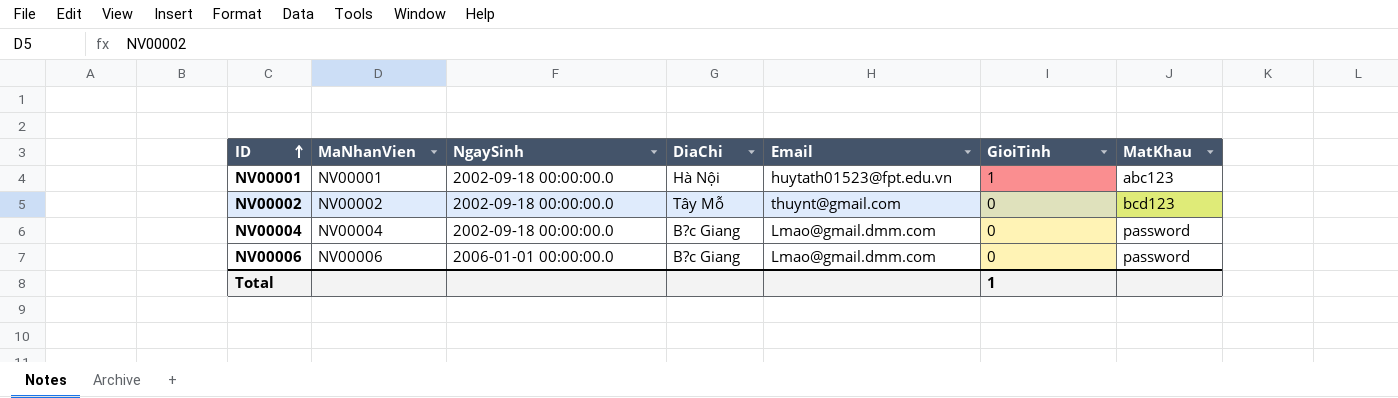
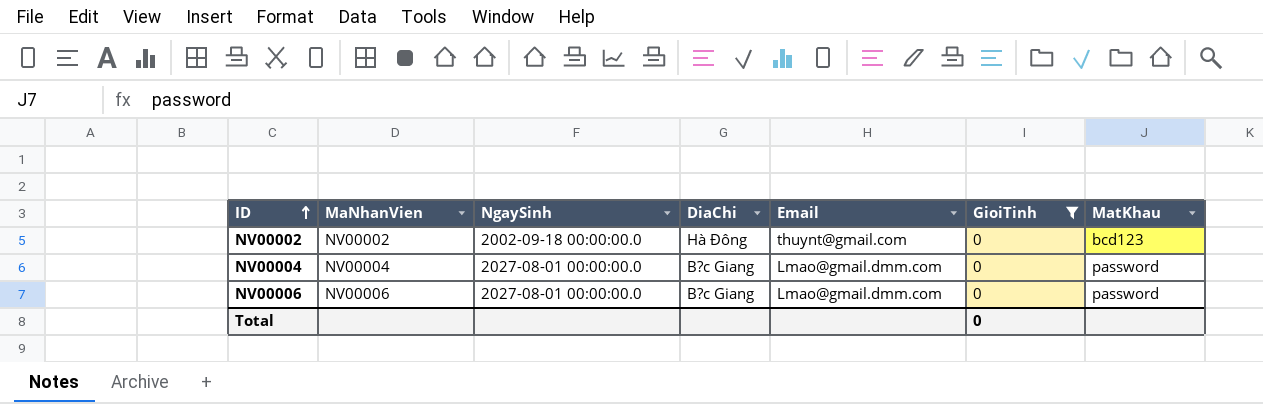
filter: none -> GioiTinh = 0
NV00002 | DiaChi: Tây Mỗ -> Hà Đông
NV00004 | NgaySinh: 2002-09-18 00:00:00.0 -> 2027-08-01 00:00:00.0
NV00006 | NgaySinh: 2006-01-01 00:00:00.0 -> 2027-08-01 00:00:00.0
Total | GioiTinh: 1 -> 0

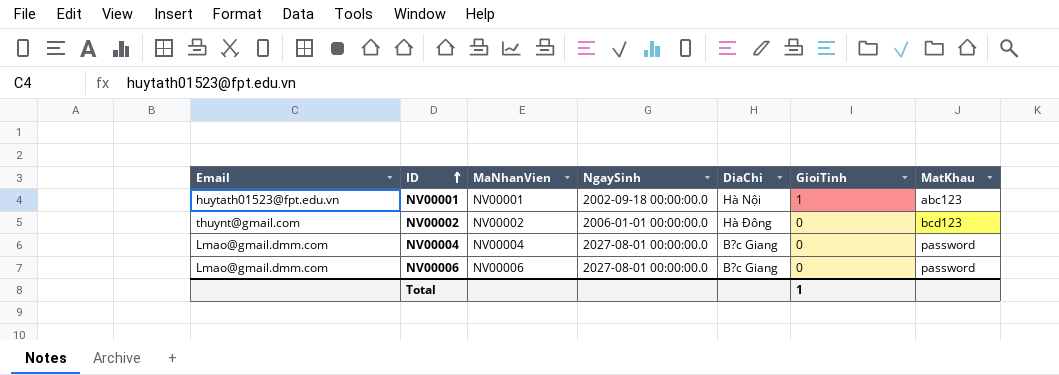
filter: GioiTinh = 0 -> none
column Email | position: 5 -> 1
NV00002 | NgaySinh: 2002-09-18 00:00:00.0 -> 2006-01-01 00:00:00.0
Total | GioiTinh: 0 -> 1

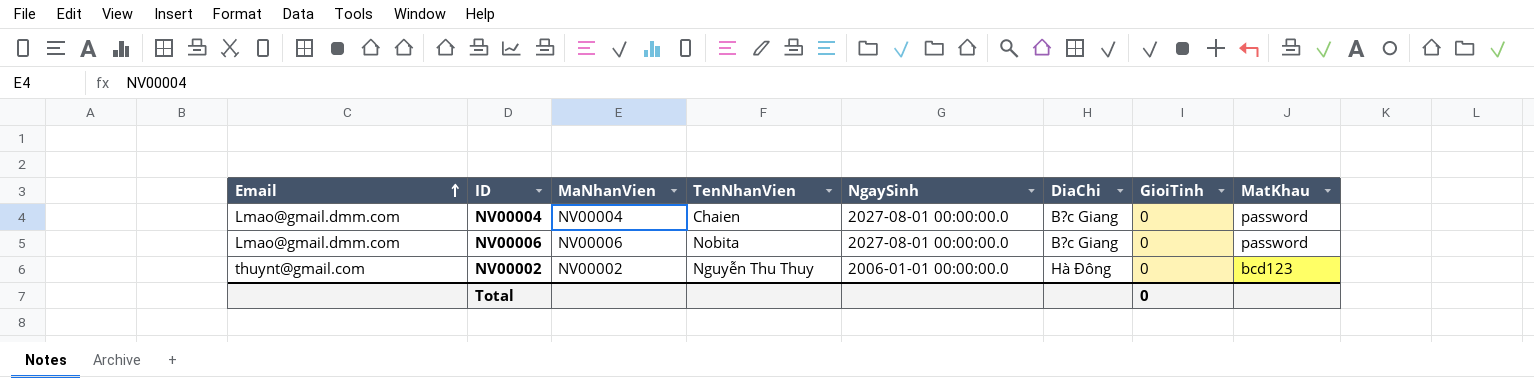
row order: ID ascending -> Email ascending
column TenNhanVien | position: none -> 4
row NV00001: huytath01523@fpt.edu.vn | NV00001 | 2002-09-18 00:00:00.0 | Hà Nội | 1 | abc123 -> none
Total | GioiTinh: 1 -> 0

